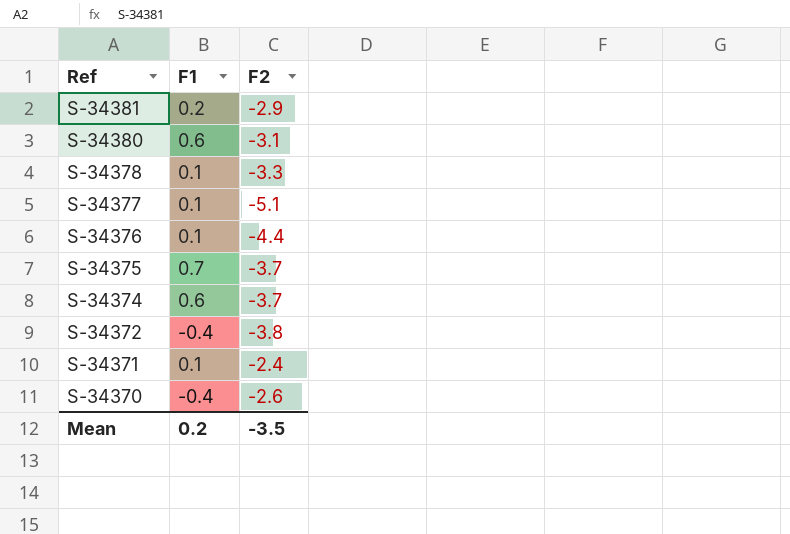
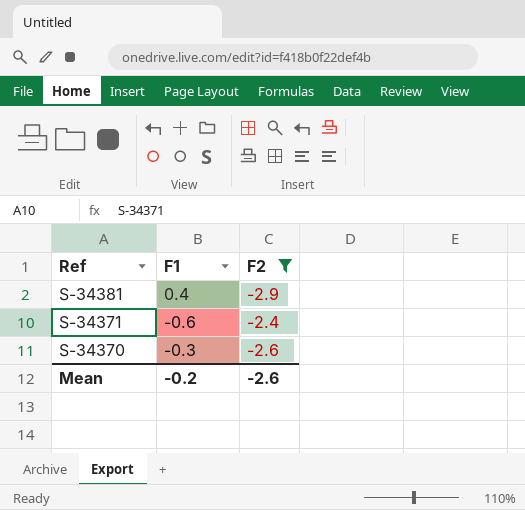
filter: none -> F2 >= -2.9
S-34381 | F1: 0.2 -> 0.4
S-34371 | F1: 0.1 -> -0.6
S-34370 | F1: -0.4 -> -0.3
Mean | F1: 0.2 -> -0.2
Mean | F2: -3.5 -> -2.6

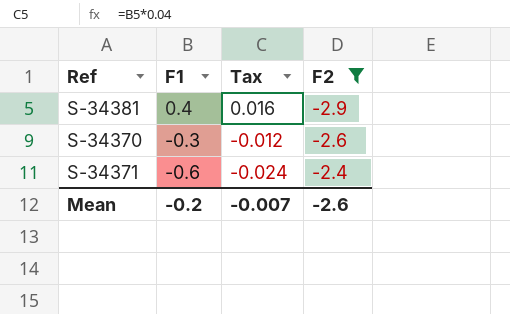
row order: Ref descending -> F1 descending
column Tax | formula: none -> [F1] * 0.04

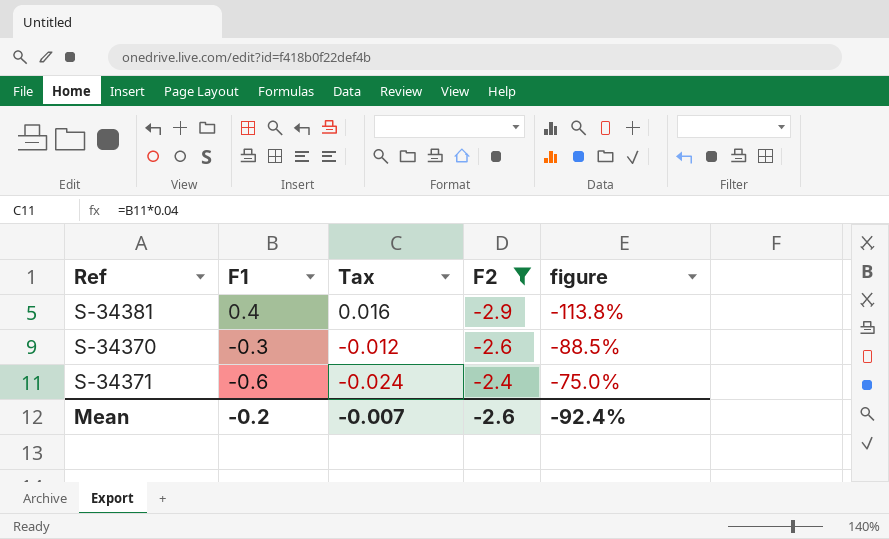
column figure | formula: none -> ([F1] - [F2]) / [F2]

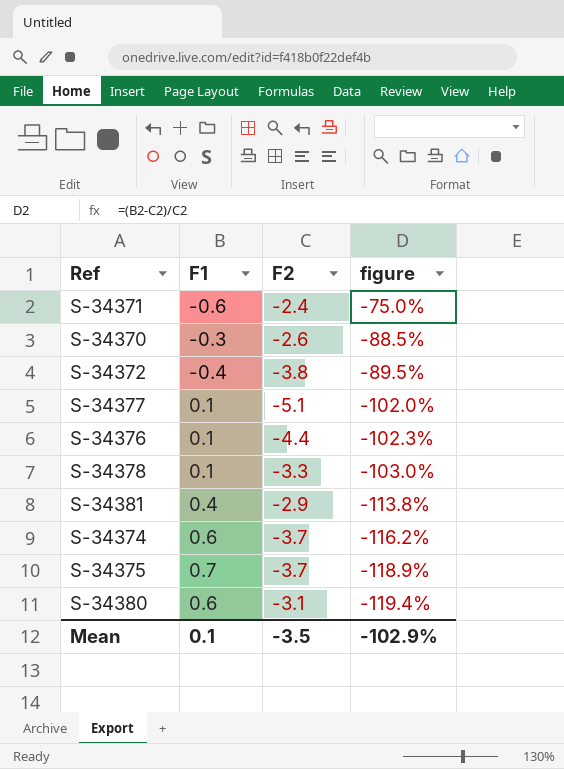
filter: F2 >= -2.9 -> none
row order: F1 descending -> figure descending
column Tax | formula: [F1] * 0.04 -> none
Mean | F1: -0.2 -> 0.1
Mean | F2: -2.6 -> -3.5
Mean | figure: -92.4% -> -102.9%

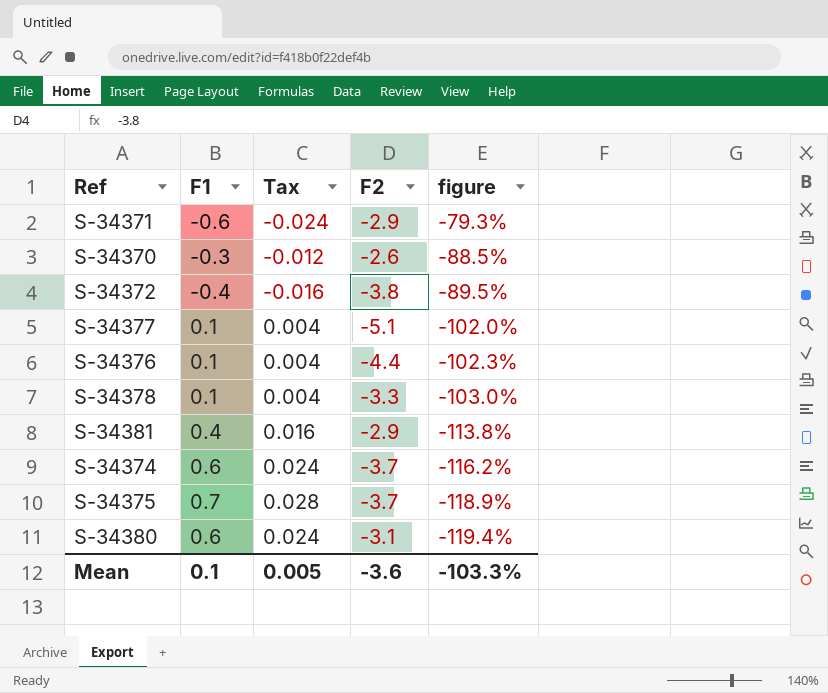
column Tax | formula: none -> [F1] * 0.04
S-34371 | F2: -2.4 -> -2.9
S-34371 | figure: -75.0% -> -79.3%
Mean | F2: -3.5 -> -3.6
Mean | figure: -102.9% -> -103.3%

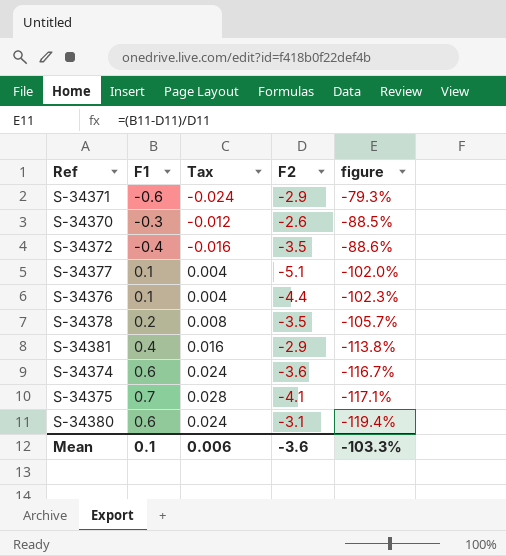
S-34372 | F2: -3.8 -> -3.5
S-34372 | figure: -89.5% -> -88.6%
S-34378 | F1: 0.1 -> 0.2
S-34378 | Tax: 0.004 -> 0.008
S-34378 | F2: -3.3 -> -3.5
S-34378 | figure: -103.0% -> -105.7%
S-34374 | F2: -3.7 -> -3.6
S-34374 | figure: -116.2% -> -116.7%
S-34375 | F2: -3.7 -> -4.1
S-34375 | figure: -118.9% -> -117.1%
Mean | Tax: 0.005 -> 0.006

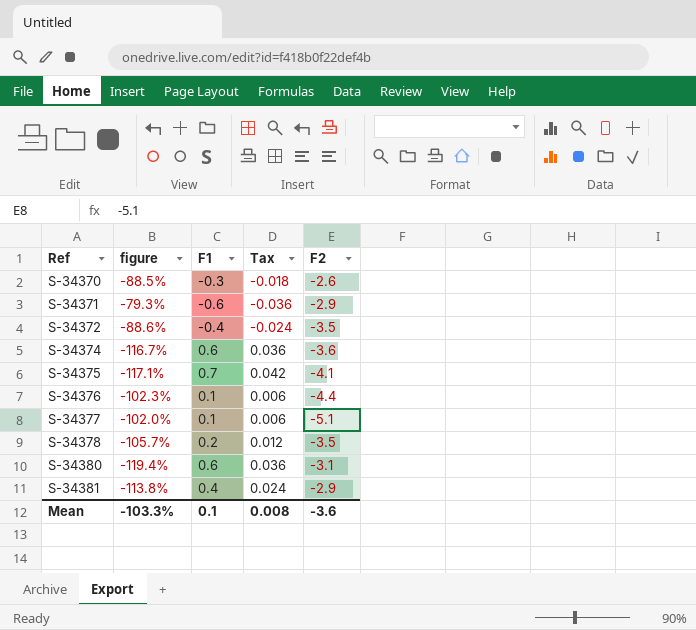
row order: figure descending -> Ref ascending
column figure | position: 5 -> 2
column Tax | formula: [F1] * 0.04 -> [F1] * 0.06
Mean | Tax: 0.006 -> 0.008

